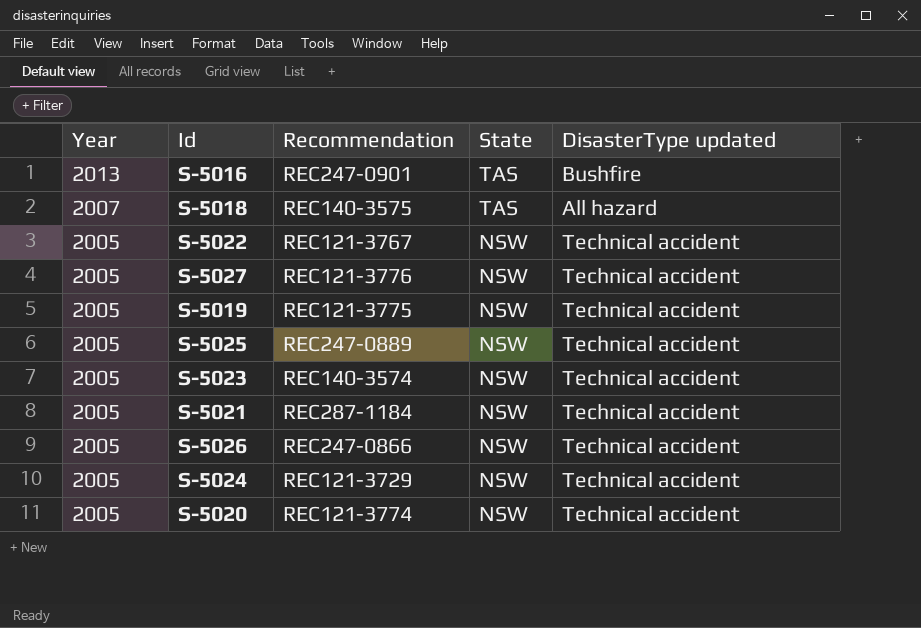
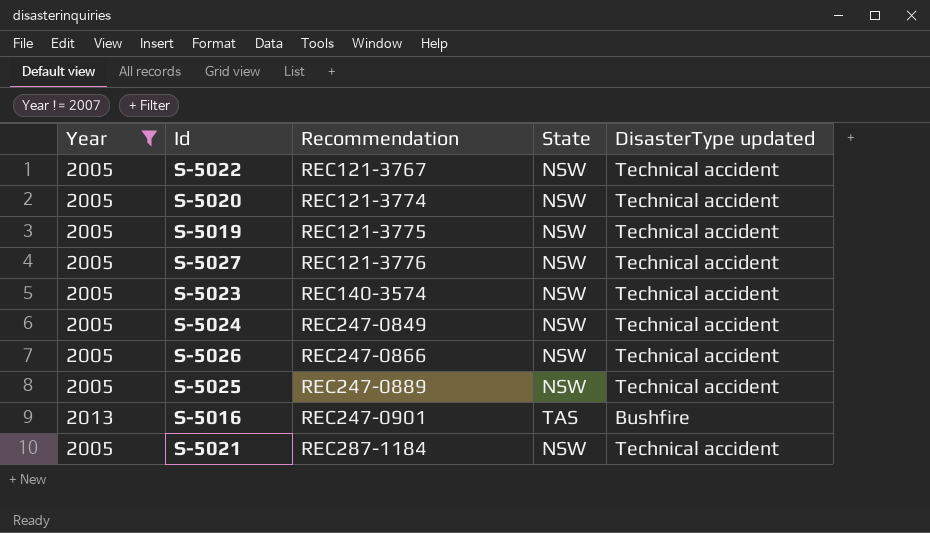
filter: none -> Year != 2007
row order: Year descending -> Recommendation ascending
S-5024 | Recommendation: REC121-3729 -> REC247-0849

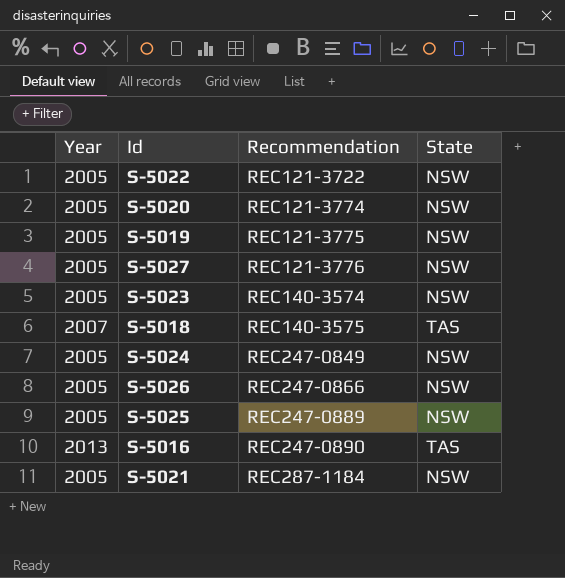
filter: Year != 2007 -> none
column DisasterType updated | position: 5 -> none
S-5022 | Recommendation: REC121-3767 -> REC121-3722
S-5016 | Recommendation: REC247-0901 -> REC247-0890

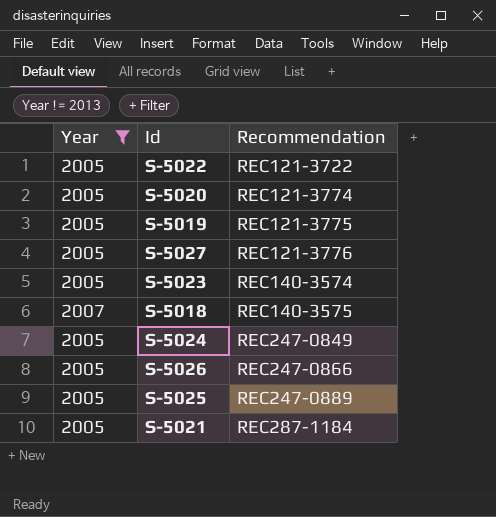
filter: none -> Year != 2013
column State | position: 4 -> none

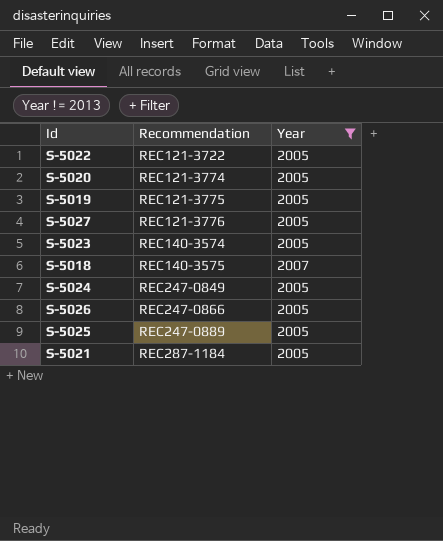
column Year | position: 1 -> 3

